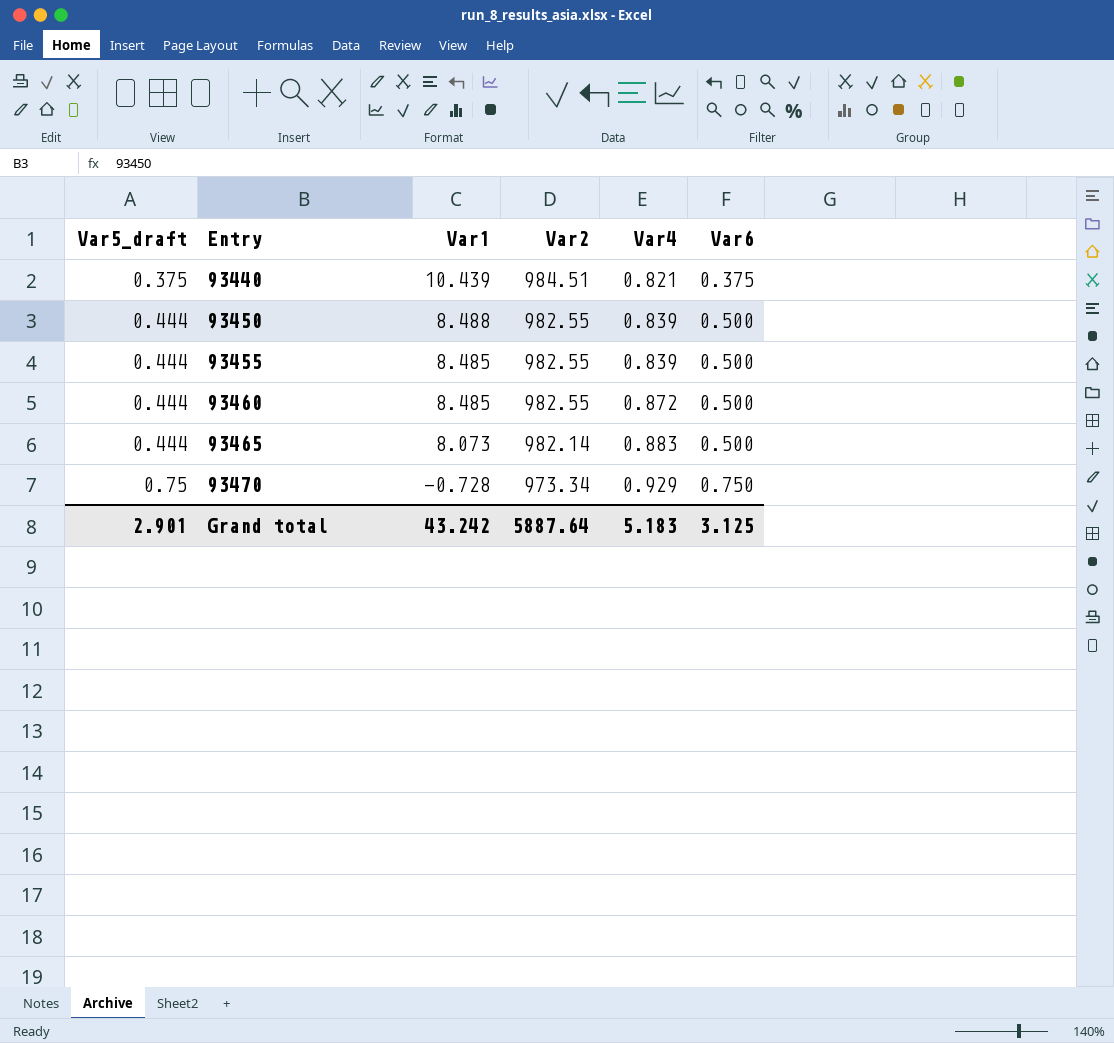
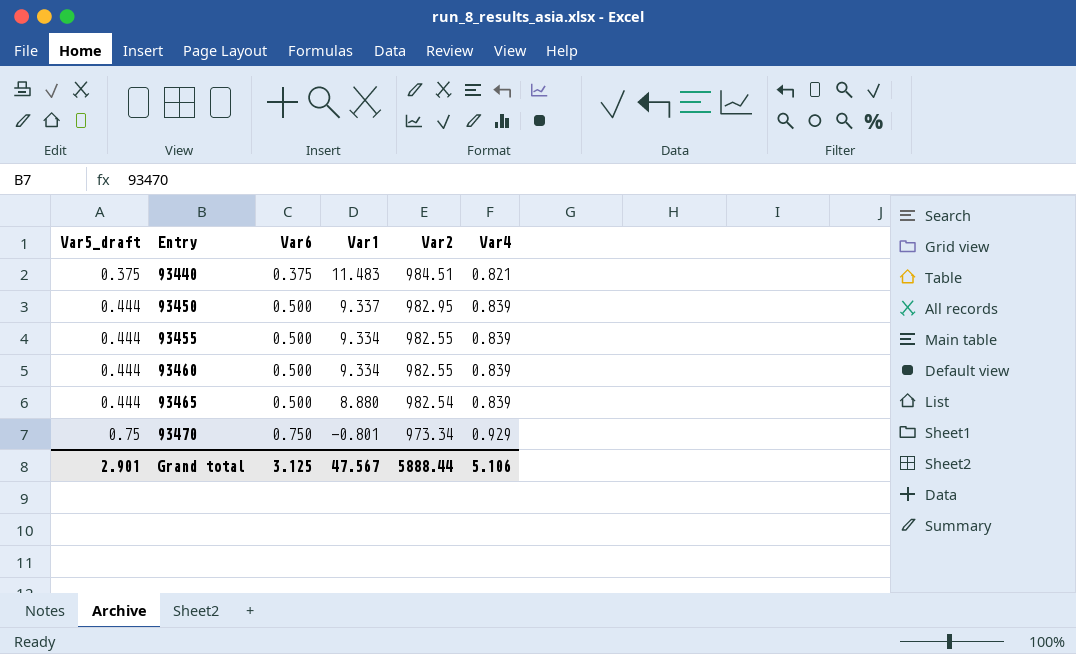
column Var6 | position: 6 -> 3
93440 | Var1: 10.439 -> 11.483
93450 | Var1: 8.488 -> 9.337
93450 | Var2: 982.55 -> 982.95
93455 | Var1: 8.485 -> 9.334
93460 | Var1: 8.485 -> 9.334
93460 | Var4: 0.872 -> 0.839
93465 | Var1: 8.073 -> 8.880
93465 | Var2: 982.14 -> 982.54
93465 | Var4: 0.883 -> 0.839
93470 | Var1: -0.728 -> -0.801
Grand total | Var1: 43.242 -> 47.567
Grand total | Var2: 5887.64 -> 5888.44
Grand total | Var4: 5.183 -> 5.106

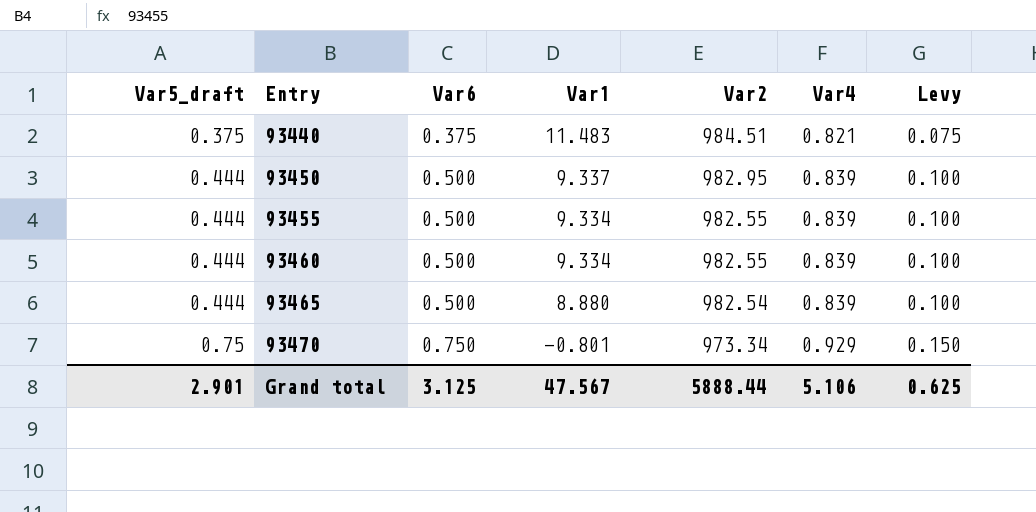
column Levy | formula: none -> [Var6] * 0.2

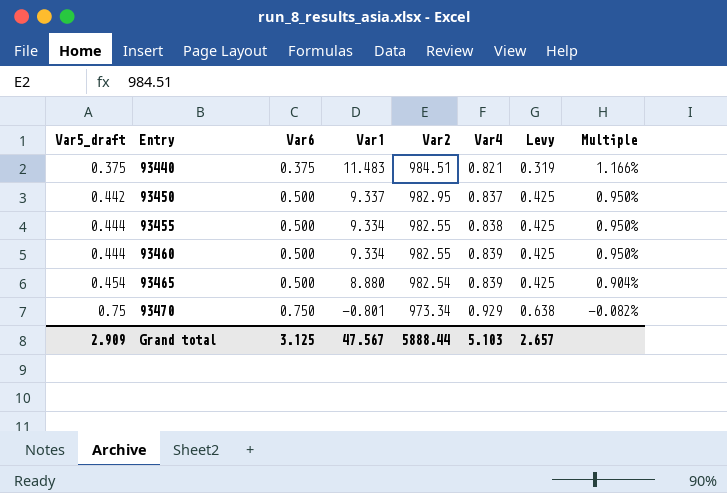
column Levy | formula: [Var6] * 0.2 -> [Var6] * 0.85
column Multiple | formula: none -> [Var1] / [Var2]
93450 | Var5_draft: 0.444 -> 0.442
93450 | Var4: 0.839 -> 0.837
93455 | Var4: 0.839 -> 0.838
93465 | Var5_draft: 0.444 -> 0.454
Grand total | Var5_draft: 2.901 -> 2.909
Grand total | Var4: 5.106 -> 5.103
Grand total | Levy: 0.625 -> 2.657

